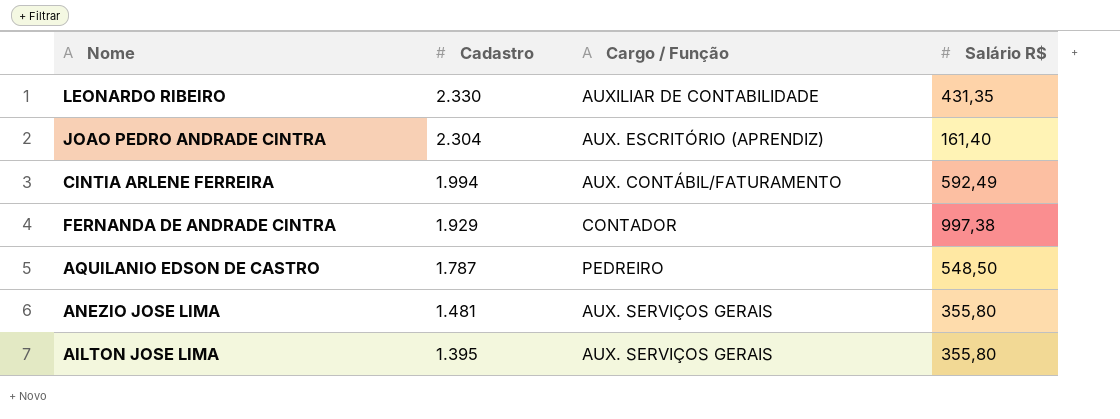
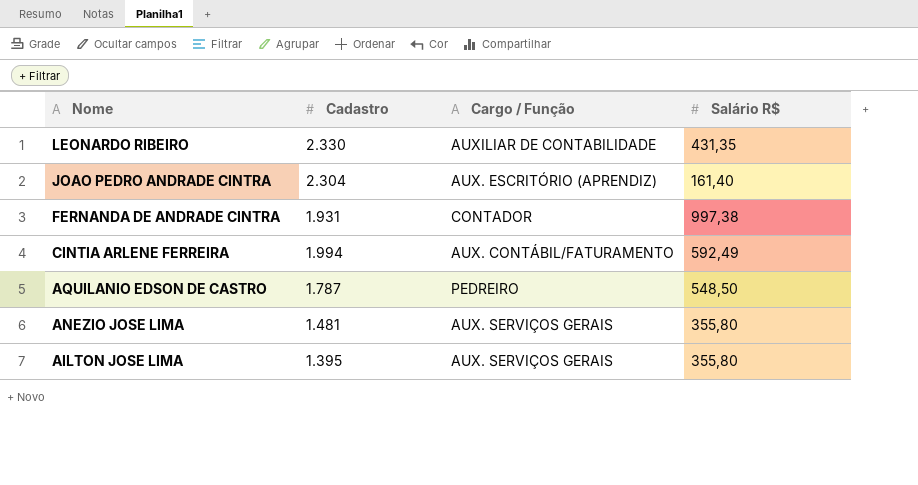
row order: Cadastro descending -> Nome descending
FERNANDA DE ANDRADE CINTRA | Cadastro: 1.929 -> 1.931

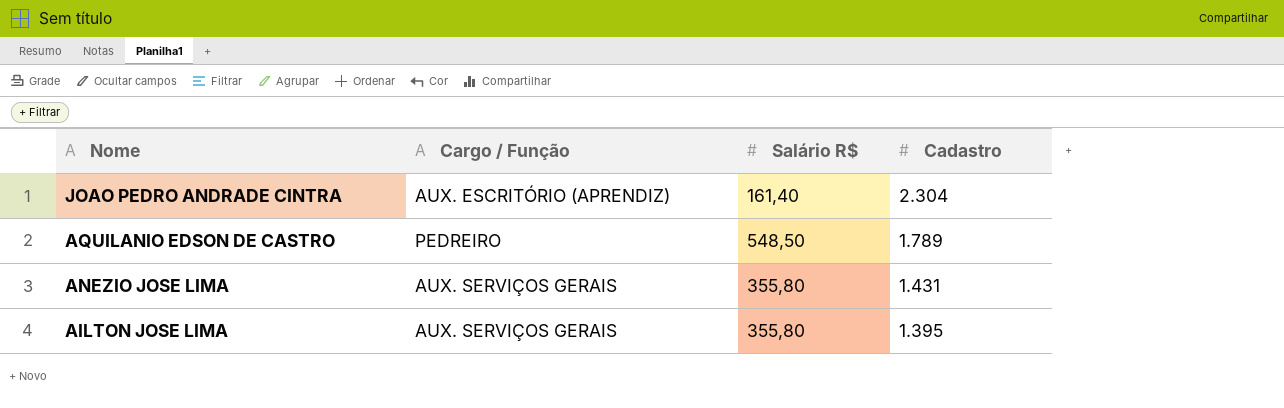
column Cadastro | position: 2 -> 4
row LEONARDO RIBEIRO: 2.330 | AUXILIAR DE CONTABILIDADE | 431,35 -> none
row FERNANDA DE ANDRADE CINTRA: 1.931 | CONTADOR | 997,38 -> none
row CINTIA ARLENE FERREIRA: 1.994 | AUX. CONTÁBIL/FATURAMENTO | 592,49 -> none
AQUILANIO EDSON DE CASTRO | Cadastro: 1.787 -> 1.789
ANEZIO JOSE LIMA | Cadastro: 1.481 -> 1.431

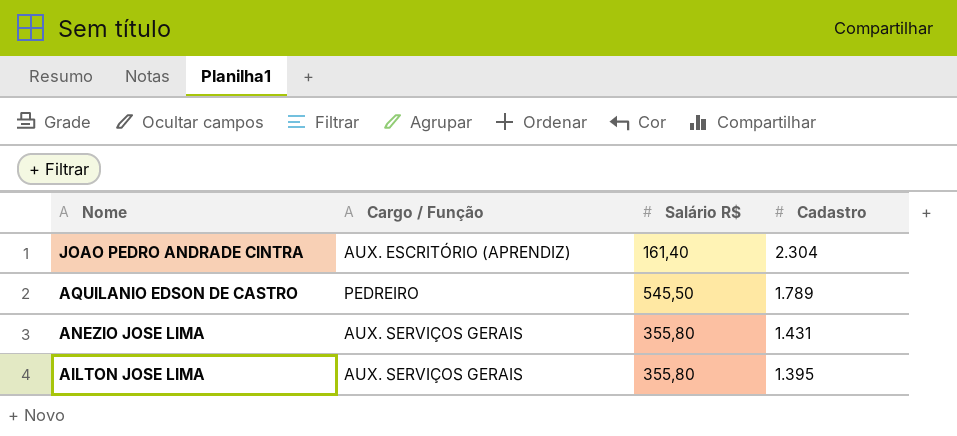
AQUILANIO EDSON DE CASTRO | Salário R$: 548,50 -> 545,50

